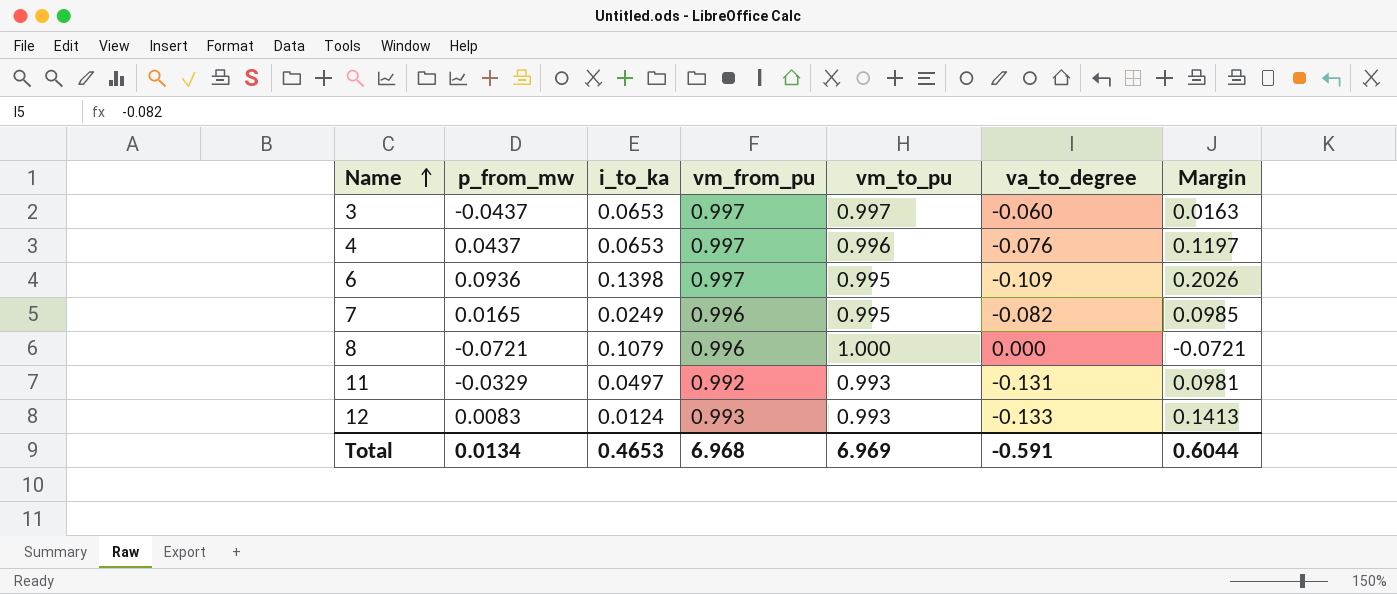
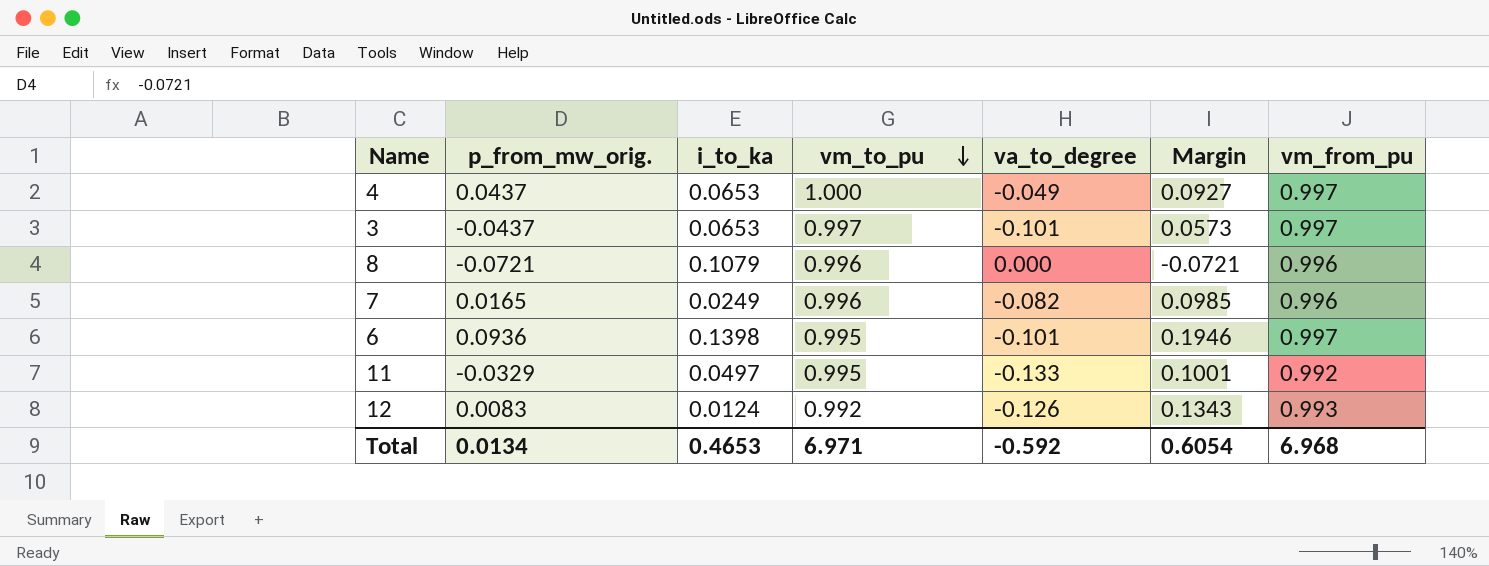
row order: Name ascending -> vm_to_pu descending
column name: p_from_mw -> p_from_mw_orig.
column vm_from_pu | position: 4 -> 7
4 | vm_to_pu: 0.996 -> 1.000
4 | va_to_degree: -0.076 -> -0.049
4 | Margin: 0.1197 -> 0.0927
3 | va_to_degree: -0.060 -> -0.101
3 | Margin: 0.0163 -> 0.0573
8 | vm_to_pu: 1.000 -> 0.996
7 | vm_to_pu: 0.995 -> 0.996
6 | va_to_degree: -0.109 -> -0.101
6 | Margin: 0.2026 -> 0.1946
11 | vm_to_pu: 0.993 -> 0.995
11 | va_to_degree: -0.131 -> -0.133
11 | Margin: 0.0981 -> 0.1001
12 | vm_to_pu: 0.993 -> 0.992
12 | va_to_degree: -0.133 -> -0.126
12 | Margin: 0.1413 -> 0.1343
Total | vm_to_pu: 6.969 -> 6.971
Total | va_to_degree: -0.591 -> -0.592
Total | Margin: 0.6044 -> 0.6054

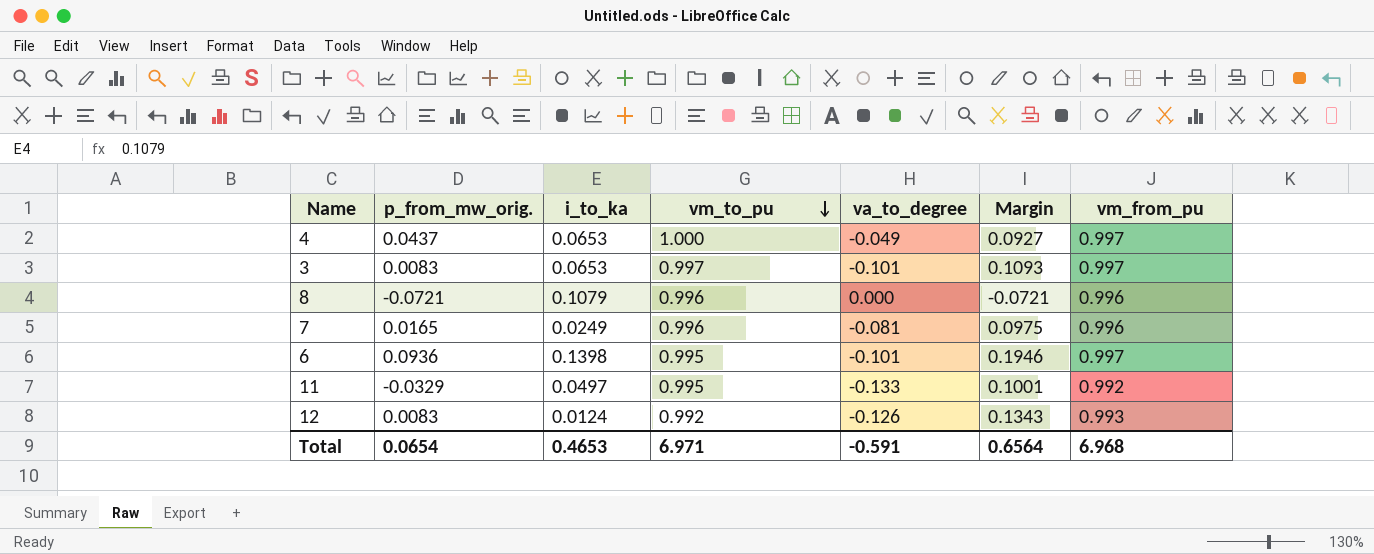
3 | p_from_mw_orig.: -0.0437 -> 0.0083
3 | Margin: 0.0573 -> 0.1093
7 | va_to_degree: -0.082 -> -0.081
7 | Margin: 0.0985 -> 0.0975
Total | p_from_mw_orig.: 0.0134 -> 0.0654
Total | va_to_degree: -0.592 -> -0.591
Total | Margin: 0.6054 -> 0.6564

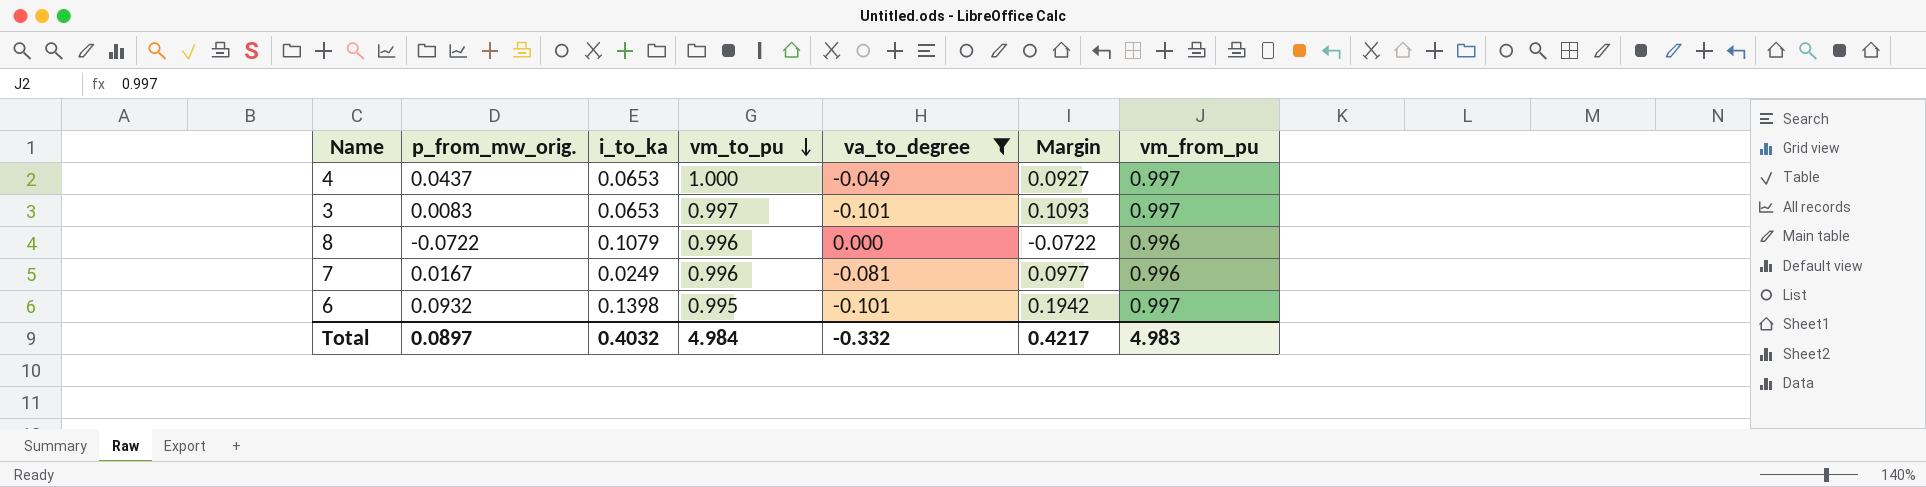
filter: none -> va_to_degree >= -0.101
8 | p_from_mw_orig.: -0.0721 -> -0.0722
8 | Margin: -0.0721 -> -0.0722
7 | p_from_mw_orig.: 0.0165 -> 0.0167
7 | Margin: 0.0975 -> 0.0977
6 | p_from_mw_orig.: 0.0936 -> 0.0932
6 | Margin: 0.1946 -> 0.1942
Total | p_from_mw_orig.: 0.0654 -> 0.0897
Total | i_to_ka: 0.4653 -> 0.4032
Total | vm_to_pu: 6.971 -> 4.984
Total | va_to_degree: -0.591 -> -0.332
Total | Margin: 0.6564 -> 0.4217
Total | vm_from_pu: 6.968 -> 4.983

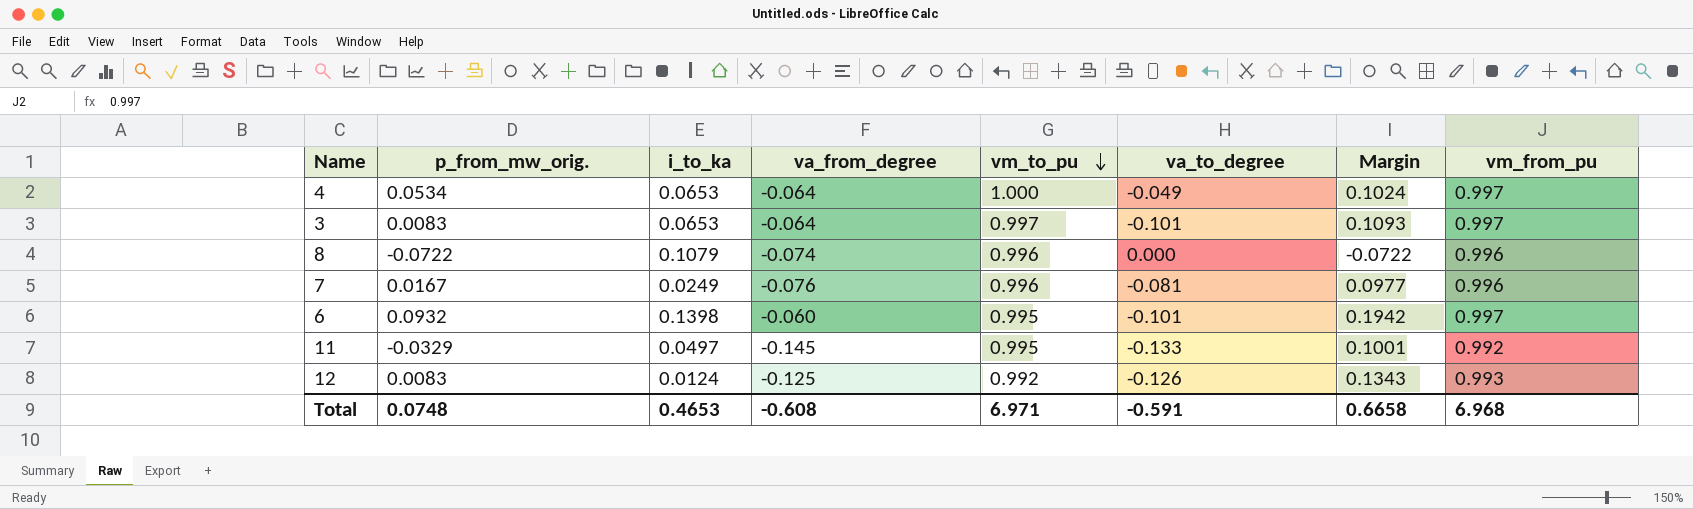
filter: va_to_degree >= -0.101 -> none
column va_from_degree | position: none -> 4
4 | p_from_mw_orig.: 0.0437 -> 0.0534
4 | Margin: 0.0927 -> 0.1024
Total | p_from_mw_orig.: 0.0897 -> 0.0748
Total | i_to_ka: 0.4032 -> 0.4653
Total | vm_to_pu: 4.984 -> 6.971
Total | va_to_degree: -0.332 -> -0.591
Total | Margin: 0.4217 -> 0.6658
Total | vm_from_pu: 4.983 -> 6.968

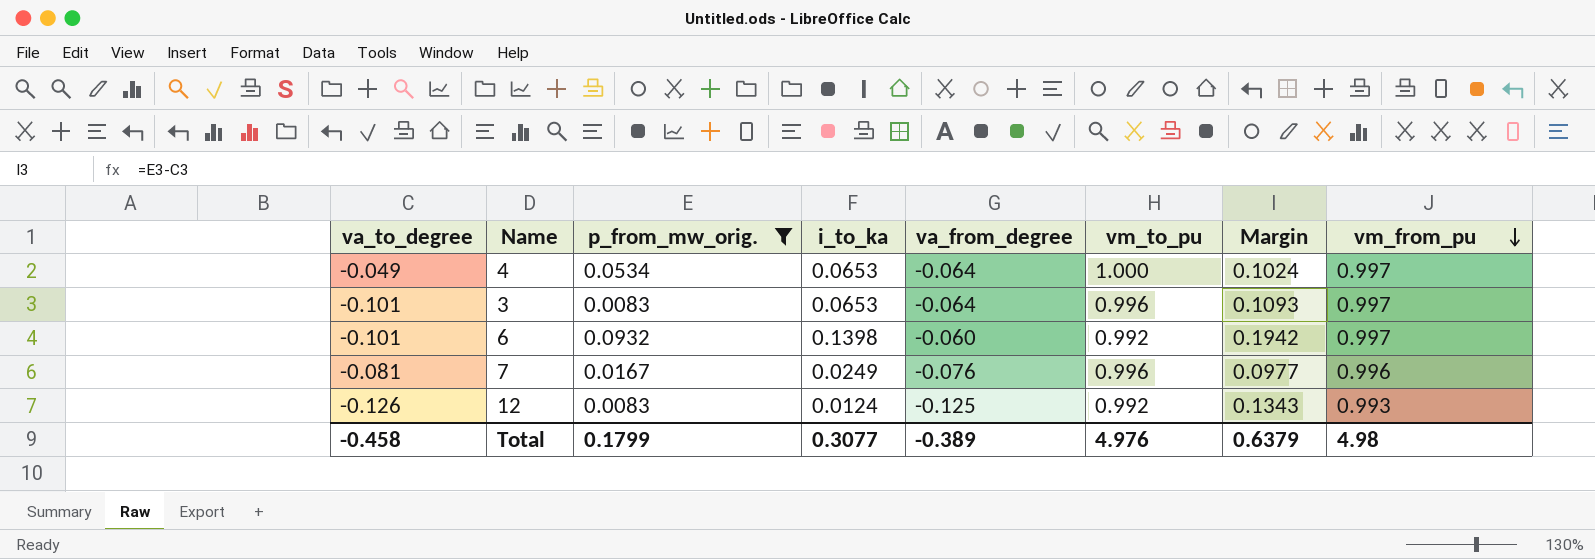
filter: none -> p_from_mw_orig. >= 0.0083
row order: vm_to_pu descending -> vm_from_pu descending
column va_to_degree | position: 6 -> 1
3 | vm_to_pu: 0.997 -> 0.996
6 | vm_to_pu: 0.995 -> 0.992
Total | va_to_degree: -0.591 -> -0.458
Total | p_from_mw_orig.: 0.0748 -> 0.1799
Total | i_to_ka: 0.4653 -> 0.3077
Total | va_from_degree: -0.608 -> -0.389
Total | vm_to_pu: 6.971 -> 4.976
Total | Margin: 0.6658 -> 0.6379
Total | vm_from_pu: 6.968 -> 4.98

